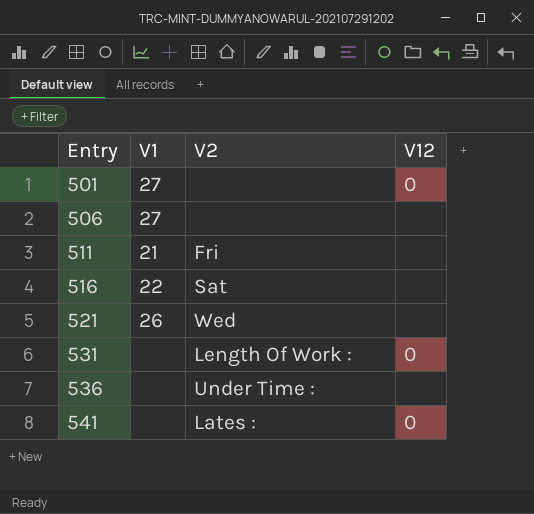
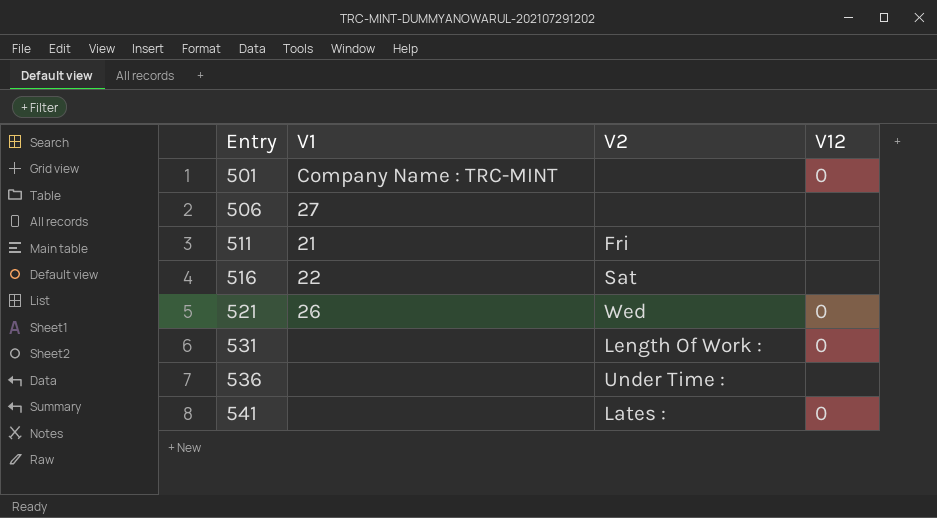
501 | V1: 27 -> Company Name : TRC-MINT
521 | V12: none -> 0

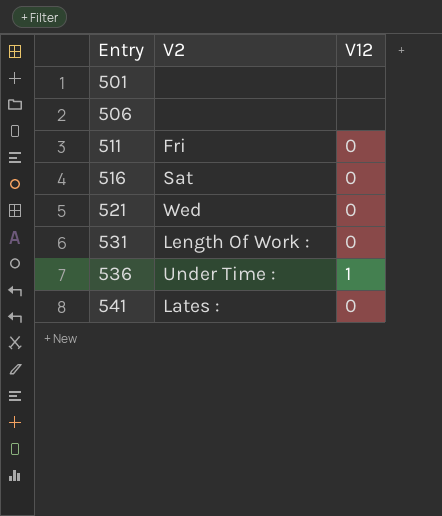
column V1 | position: 2 -> none
501 | V12: 0 -> none
511 | V12: none -> 0
516 | V12: none -> 0
536 | V12: none -> 1

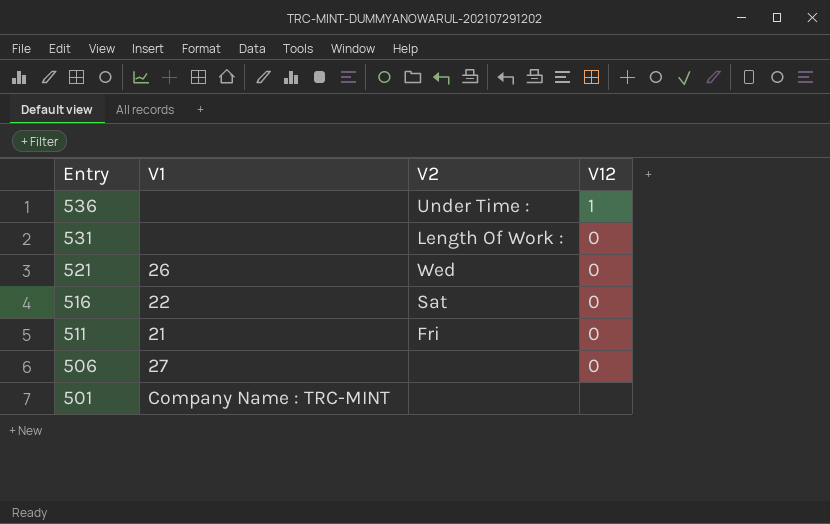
row order: Entry ascending -> Entry descending
column V1 | position: none -> 2
row 541: Lates : | 0 -> none
506 | V12: none -> 0

